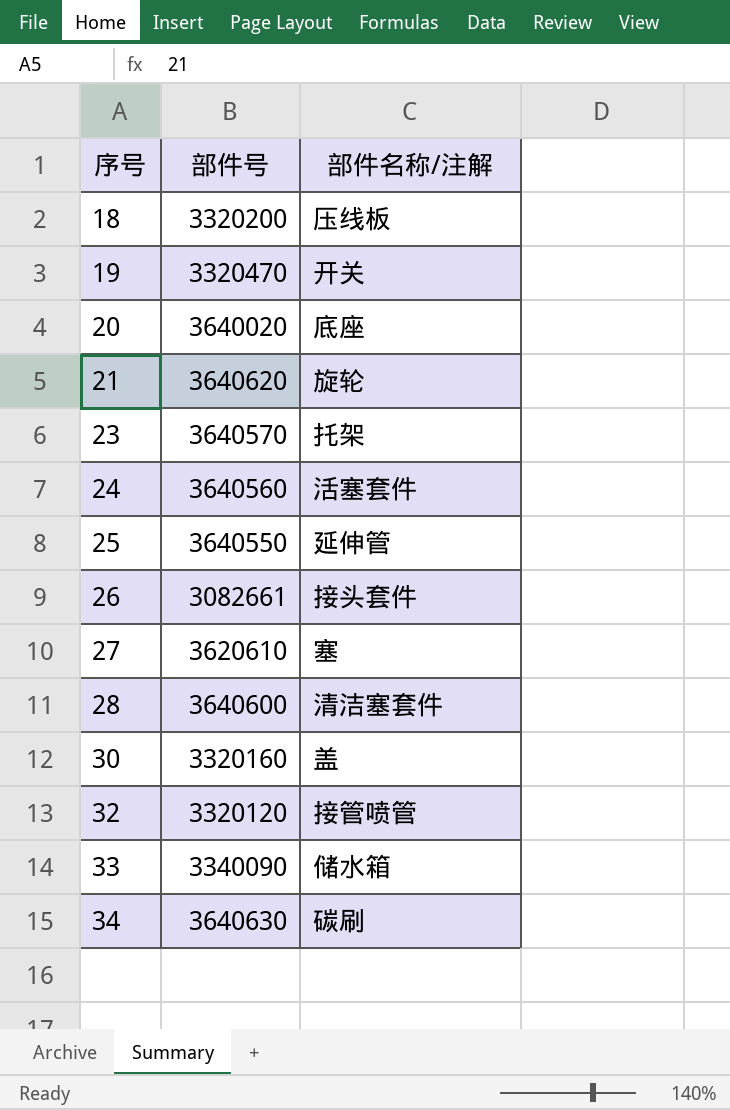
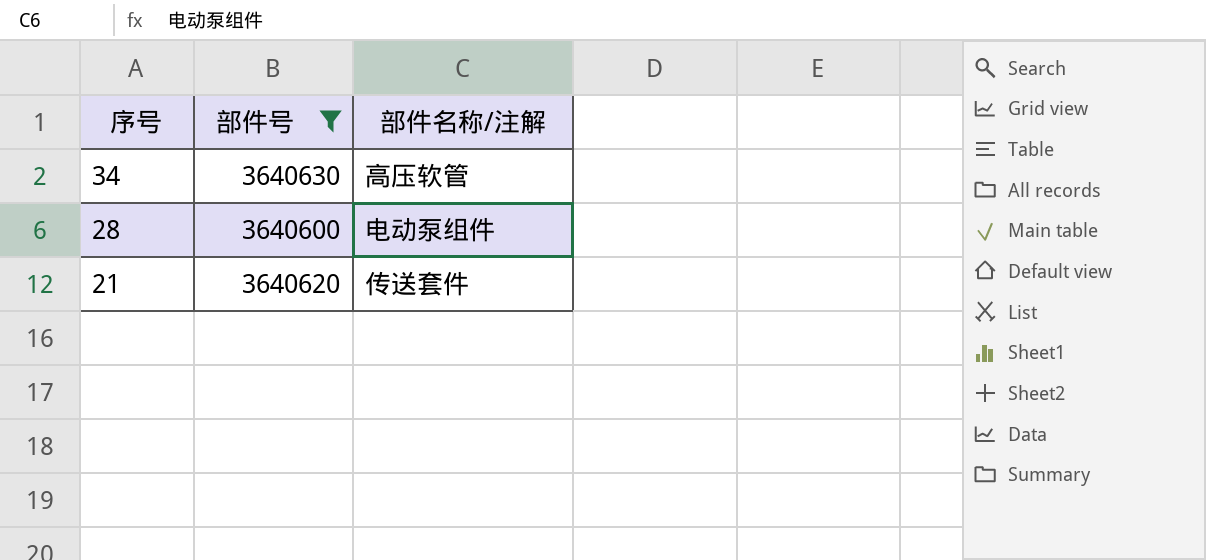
filter: none -> 部件号 >= 3640600
row order: 序号 ascending -> 序号 descending
34 | 部件名称/注解: 碳刷 -> 高压软管
28 | 部件名称/注解: 清洁塞套件 -> 电动泵组件
21 | 部件名称/注解: 旋轮 -> 传送套件

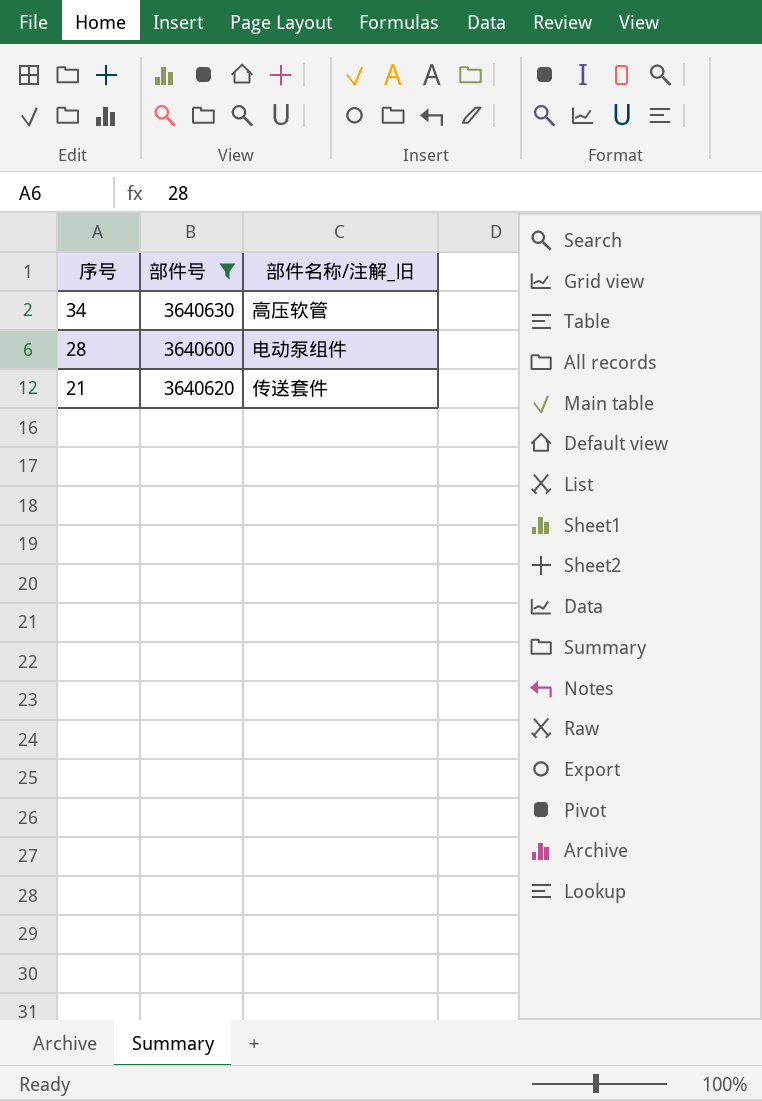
column name: 部件名称/注解 -> 部件名称/注解_旧

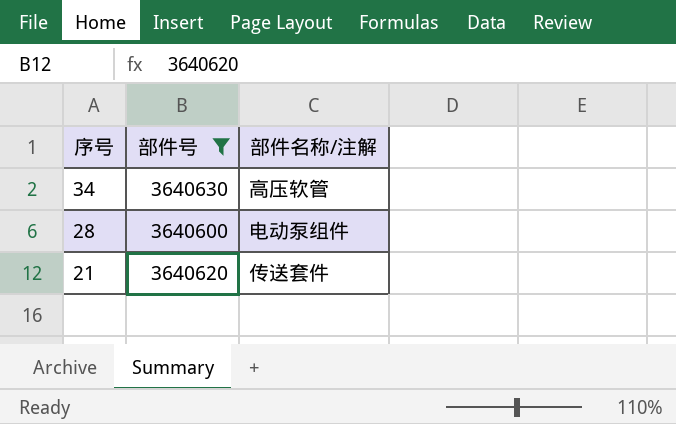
column name: 部件名称/注解_旧 -> 部件名称/注解

